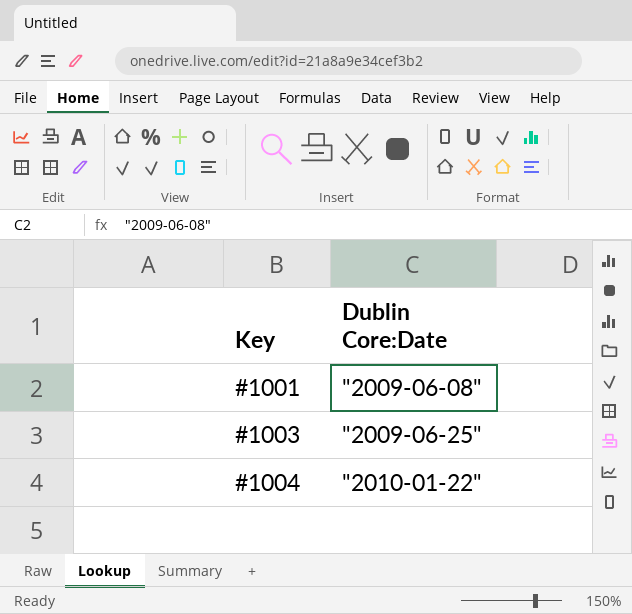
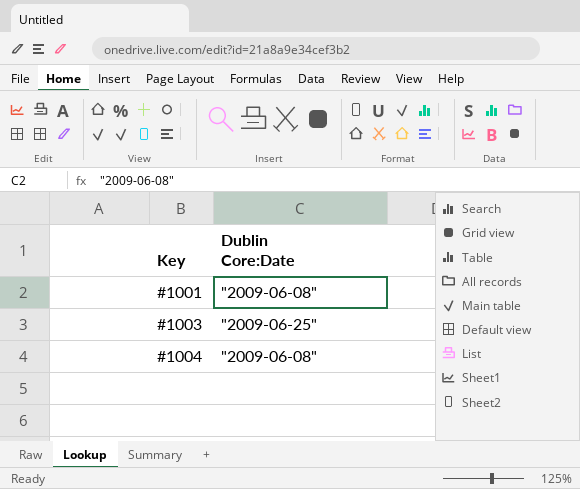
#1004 | Dublin Core:Date: "2010-01-22" -> "2009-06-08"

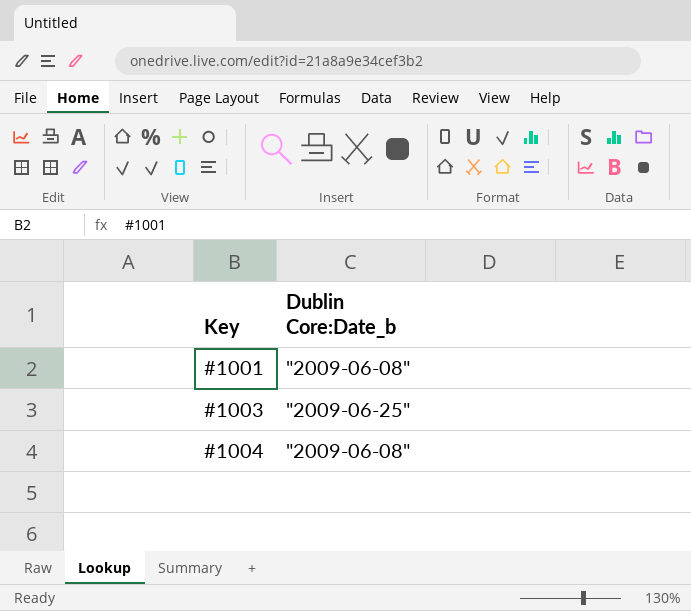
column name: Dublin Core:Date -> Dublin Core:Date_b

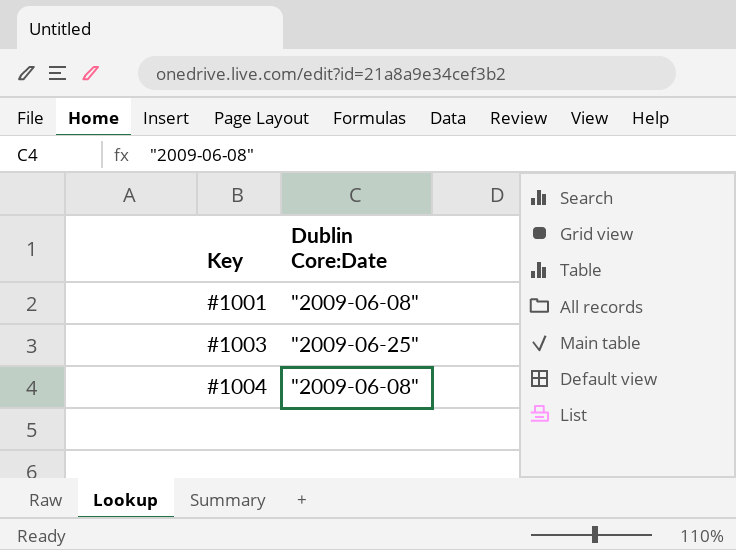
column name: Dublin Core:Date_b -> Dublin Core:Date

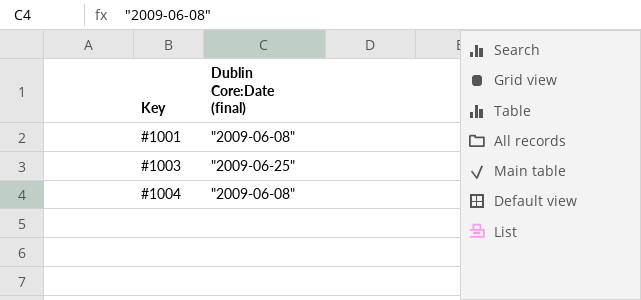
column name: Dublin Core:Date -> Dublin Core:Date (final)

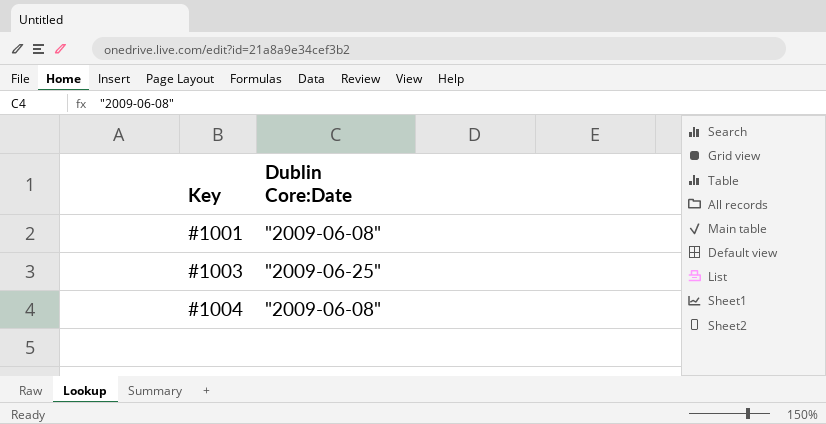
column name: Dublin Core:Date (final) -> Dublin Core:Date

